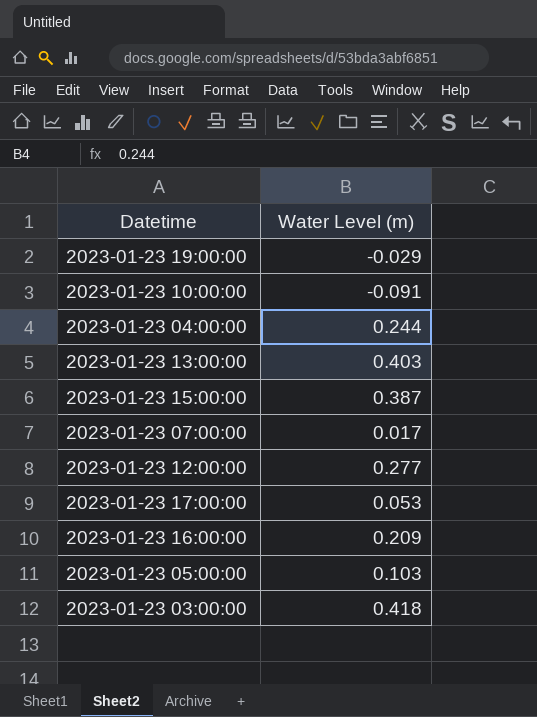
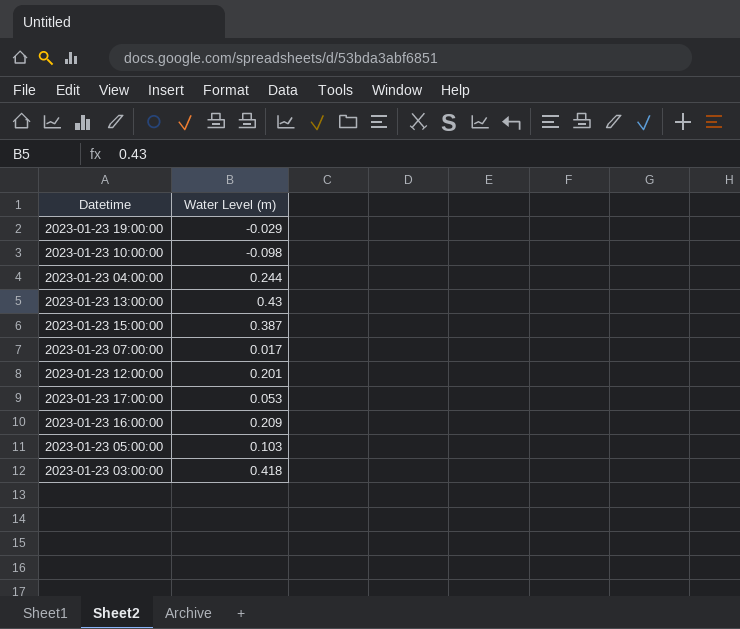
2023-01-23 10:00:00 | Water Level (m): -0.091 -> -0.098
2023-01-23 13:00:00 | Water Level (m): 0.403 -> 0.43
2023-01-23 12:00:00 | Water Level (m): 0.277 -> 0.201

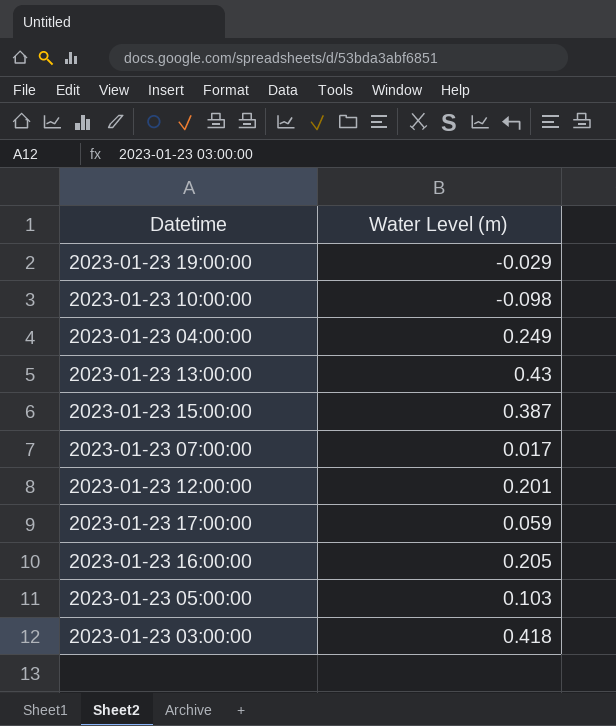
2023-01-23 04:00:00 | Water Level (m): 0.244 -> 0.249
2023-01-23 17:00:00 | Water Level (m): 0.053 -> 0.059
2023-01-23 16:00:00 | Water Level (m): 0.209 -> 0.205

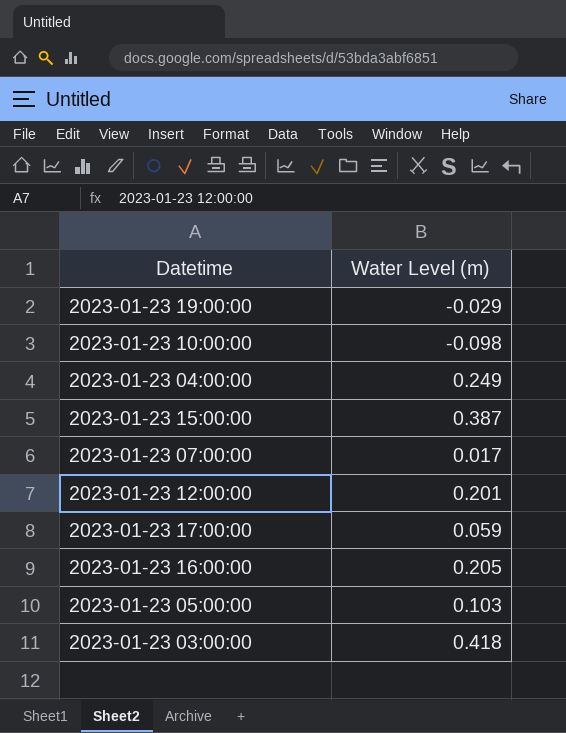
row 2023-01-23 13:00:00: 0.43 -> none

